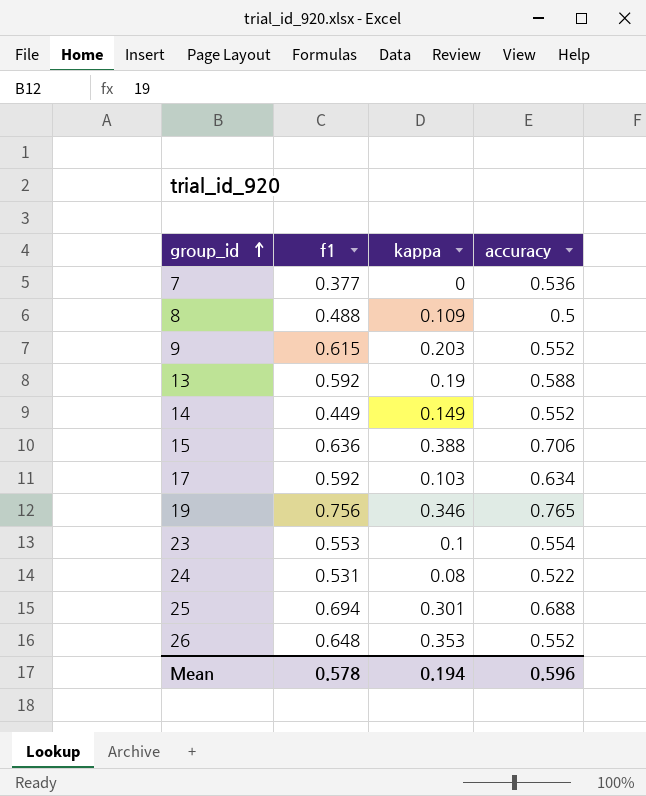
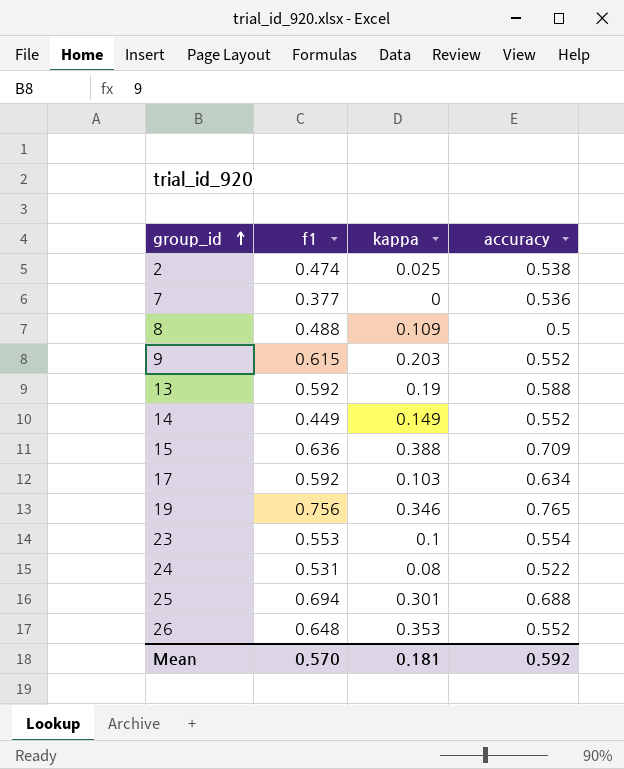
row 2: none -> 0.474 | 0.025 | 0.538
15 | accuracy: 0.706 -> 0.709
Mean | f1: 0.578 -> 0.570
Mean | kappa: 0.194 -> 0.181
Mean | accuracy: 0.596 -> 0.592

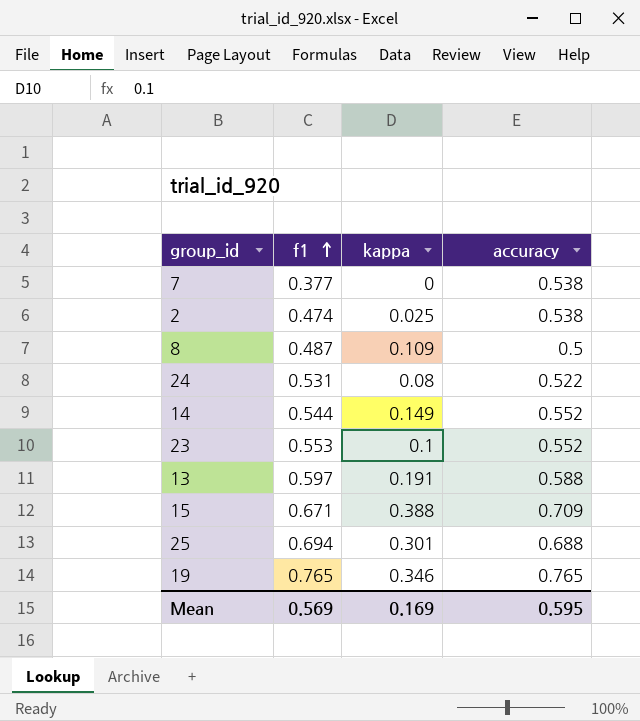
row order: group_id ascending -> f1 ascending
row 9: 0.615 | 0.203 | 0.552 -> none
row 17: 0.592 | 0.103 | 0.634 -> none
row 26: 0.648 | 0.353 | 0.552 -> none
7 | accuracy: 0.536 -> 0.538
8 | f1: 0.488 -> 0.487
14 | f1: 0.449 -> 0.544
23 | accuracy: 0.554 -> 0.552
13 | f1: 0.592 -> 0.597
13 | kappa: 0.19 -> 0.191
15 | f1: 0.636 -> 0.671
19 | f1: 0.756 -> 0.765
Mean | f1: 0.570 -> 0.569
Mean | kappa: 0.181 -> 0.169
Mean | accuracy: 0.592 -> 0.595

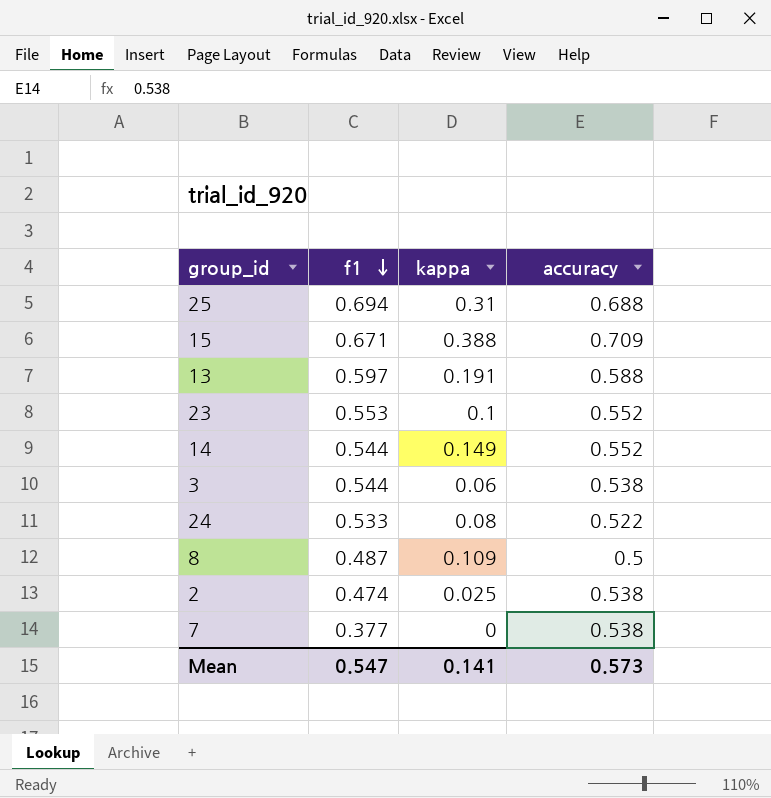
row order: f1 ascending -> f1 descending
row 19: 0.765 | 0.346 | 0.765 -> none
25 | kappa: 0.301 -> 0.31
row 3: none -> 0.544 | 0.06 | 0.538
24 | f1: 0.531 -> 0.533
Mean | f1: 0.569 -> 0.547
Mean | kappa: 0.169 -> 0.141
Mean | accuracy: 0.595 -> 0.573

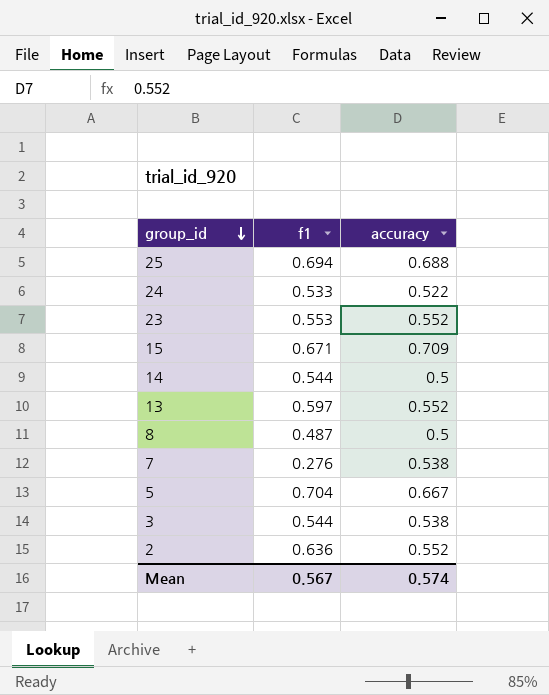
row order: f1 descending -> group_id descending
column kappa | position: 3 -> none
14 | accuracy: 0.552 -> 0.5
13 | accuracy: 0.588 -> 0.552
7 | f1: 0.377 -> 0.276
row 5: none -> 0.704 | 0.667
2 | f1: 0.474 -> 0.636
2 | accuracy: 0.538 -> 0.552
Mean | f1: 0.547 -> 0.567
Mean | accuracy: 0.573 -> 0.574

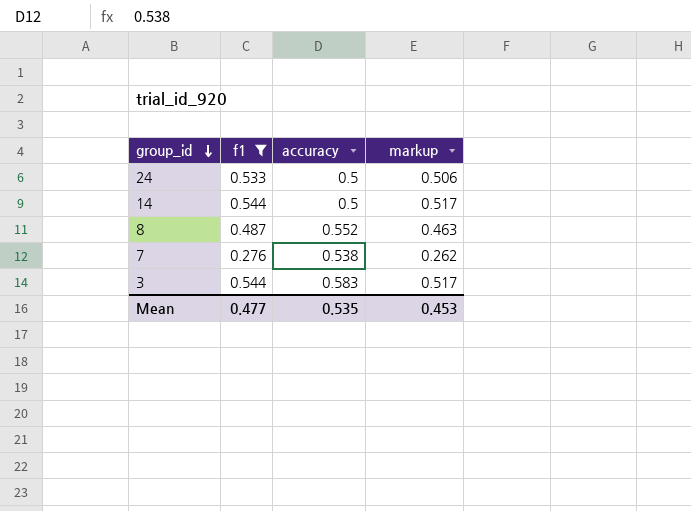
filter: none -> f1 <= 0.544
column markup | formula: none -> [f1] * 0.95
24 | accuracy: 0.522 -> 0.5
8 | accuracy: 0.5 -> 0.552
3 | accuracy: 0.538 -> 0.583
Mean | f1: 0.567 -> 0.477
Mean | accuracy: 0.574 -> 0.535

